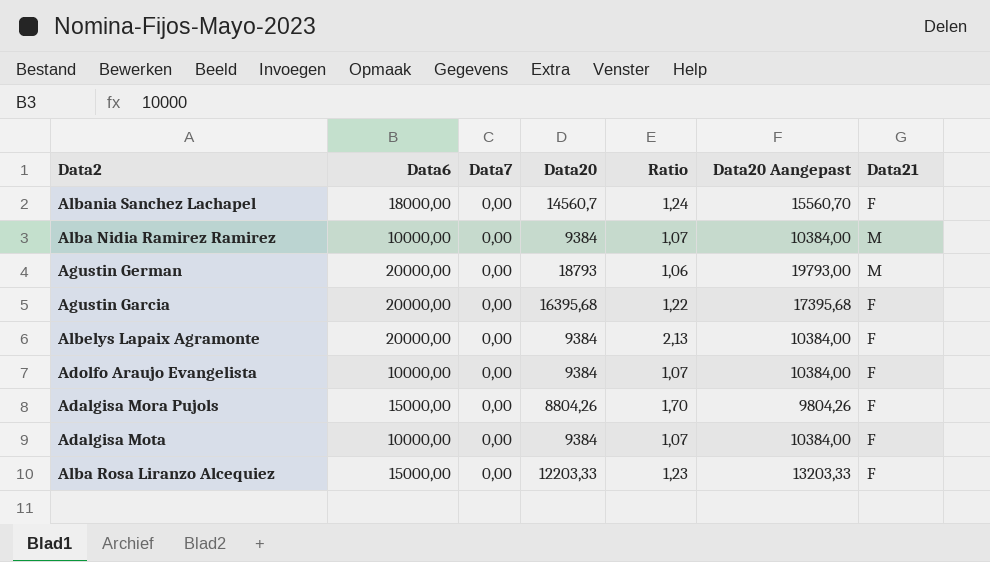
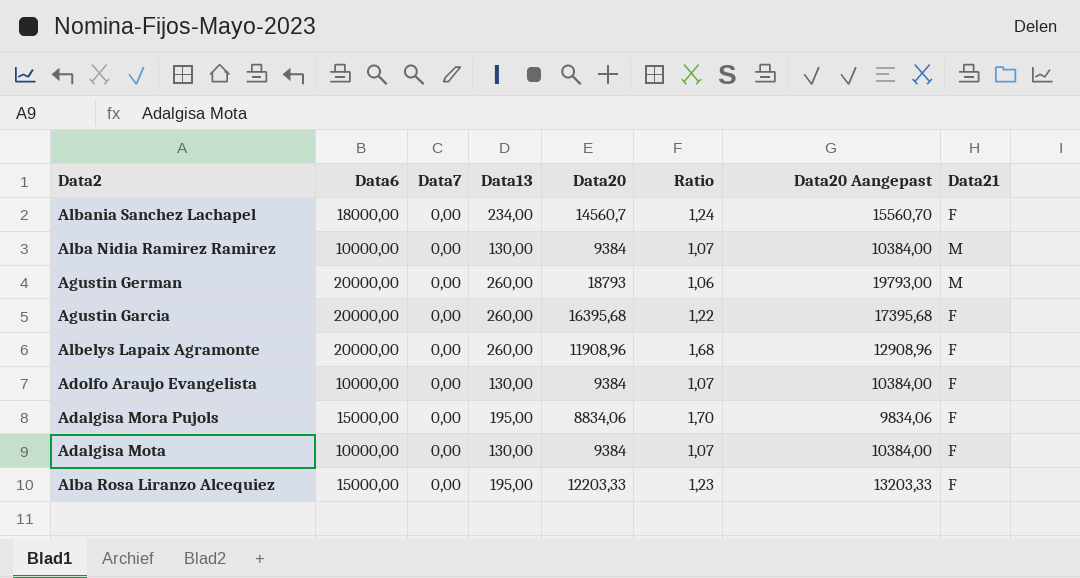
column Data13 | position: none -> 4
Albelys Lapaix Agramonte | Data20: 9384 -> 11908,96
Albelys Lapaix Agramonte | Ratio: 2,13 -> 1,68
Albelys Lapaix Agramonte | Data20 Aangepast: 10384,00 -> 12908,96
Adalgisa Mora Pujols | Data20: 8804,26 -> 8834,06
Adalgisa Mora Pujols | Data20 Aangepast: 9804,26 -> 9834,06

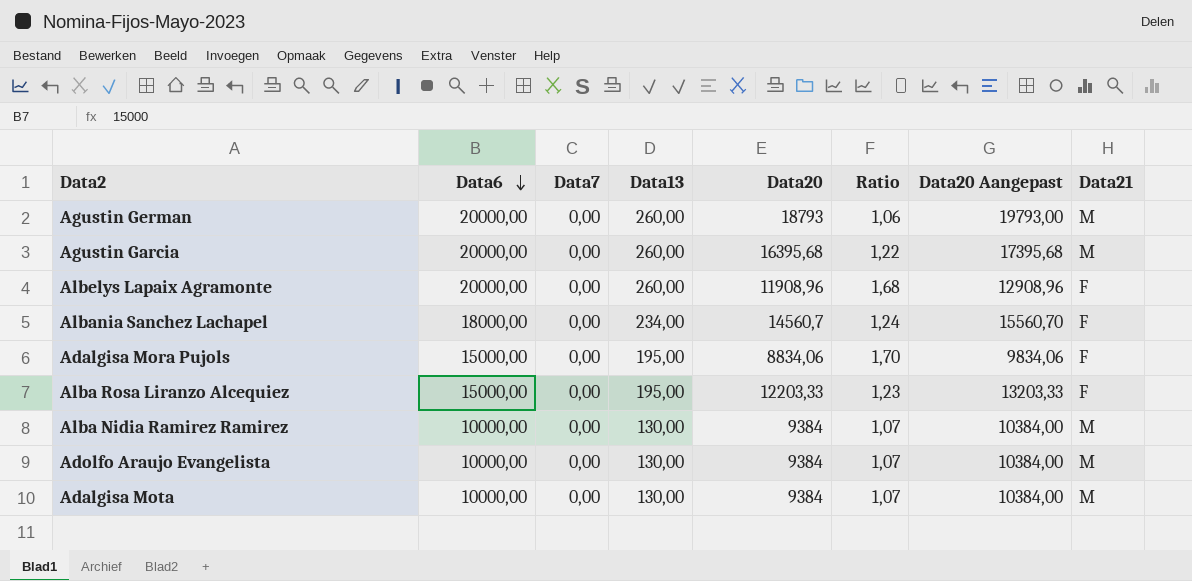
row order: none -> Data6 descending
Agustin Garcia | Data21: F -> M
Adolfo Araujo Evangelista | Data21: F -> M
Adalgisa Mota | Data21: F -> M

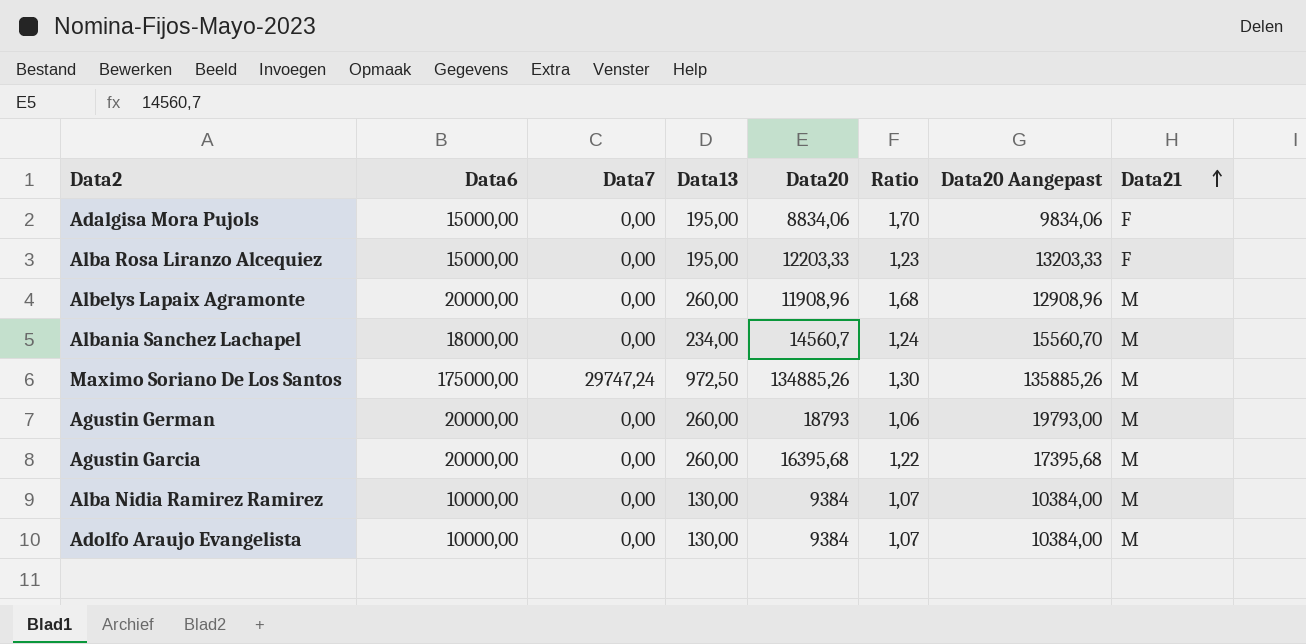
row order: Data6 descending -> Data21 ascending
row Adalgisa Mota: 10000,00 | 0,00 | 130,00 | 9384 | 1,07 | 10384,00 | M -> none
Albelys Lapaix Agramonte | Data21: F -> M
Albania Sanchez Lachapel | Data21: F -> M
row Maximo Soriano De Los Santos: none -> 175000,00 | 29747,24 | 972,50 | 134885,26 | 1,30 | 135885,26 | M

